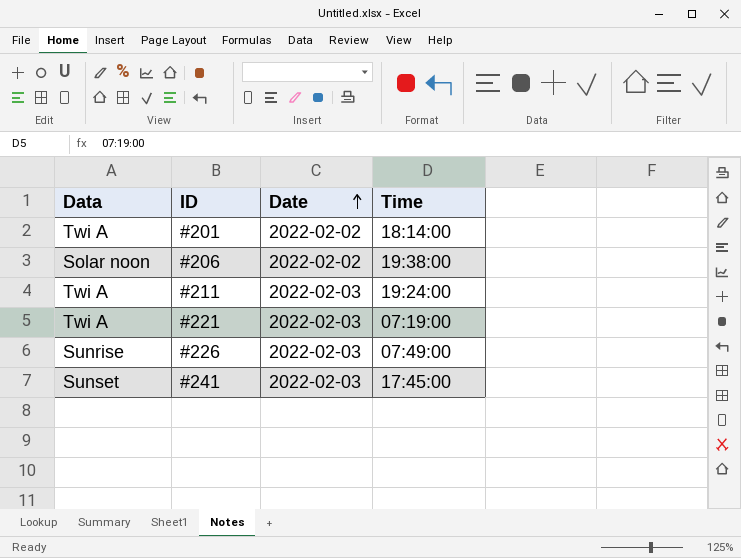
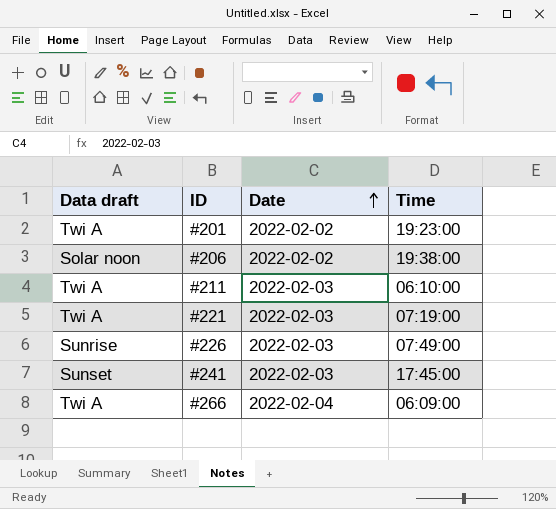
column name: Data -> Data draft
#201 | Time: 18:14:00 -> 19:23:00
#211 | Time: 19:24:00 -> 06:10:00
row #266: none -> Twi A | 2022-02-04 | 06:09:00

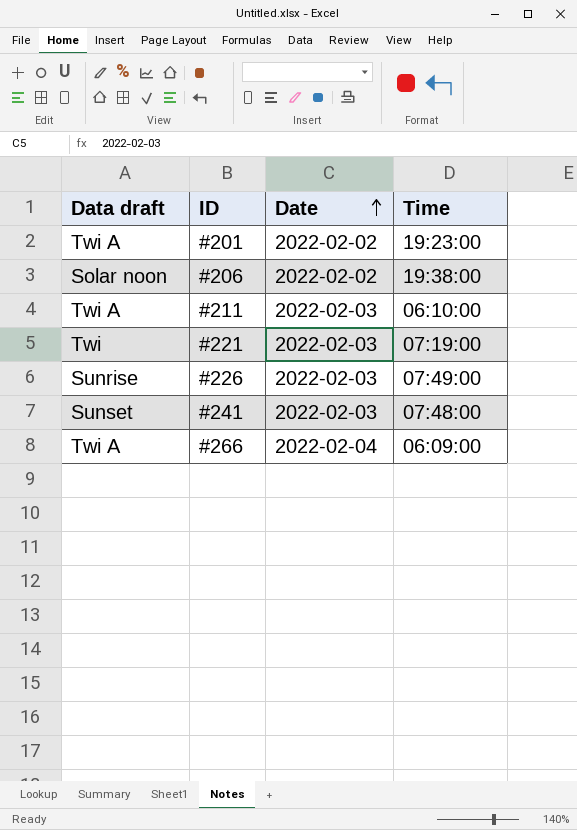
#221 | Data draft: Twi A -> Twi
#241 | Time: 17:45:00 -> 07:48:00

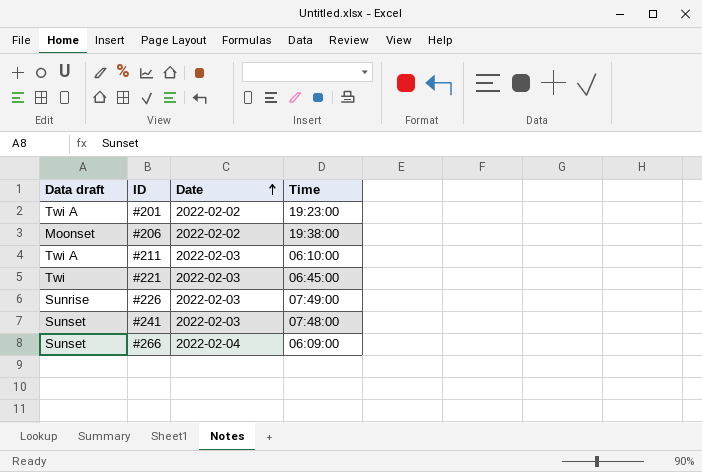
#206 | Data draft: Solar noon -> Moonset
#221 | Time: 07:19:00 -> 06:45:00
#266 | Data draft: Twi A -> Sunset

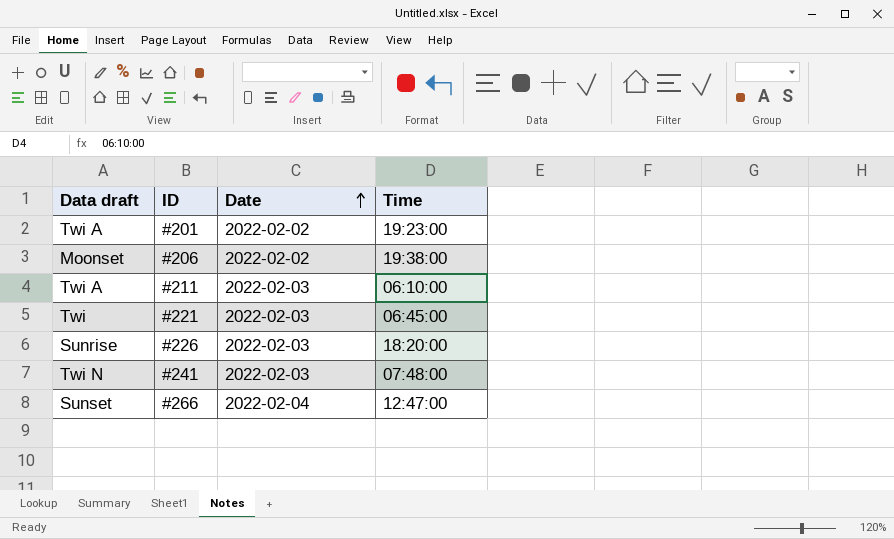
#226 | Time: 07:49:00 -> 18:20:00
#241 | Data draft: Sunset -> Twi N
#266 | Time: 06:09:00 -> 12:47:00

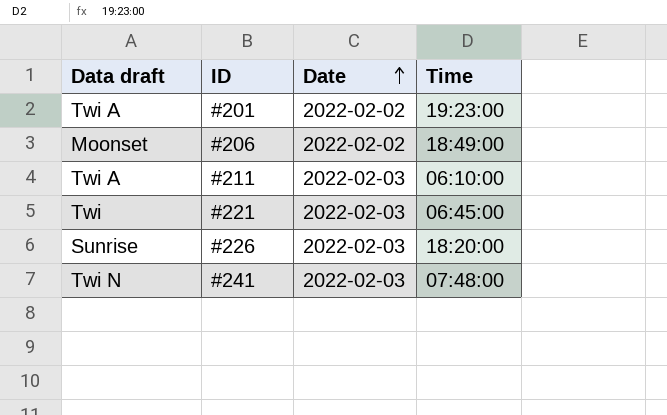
row #266: Sunset | 2022-02-04 | 12:47:00 -> none
#206 | Time: 19:38:00 -> 18:49:00

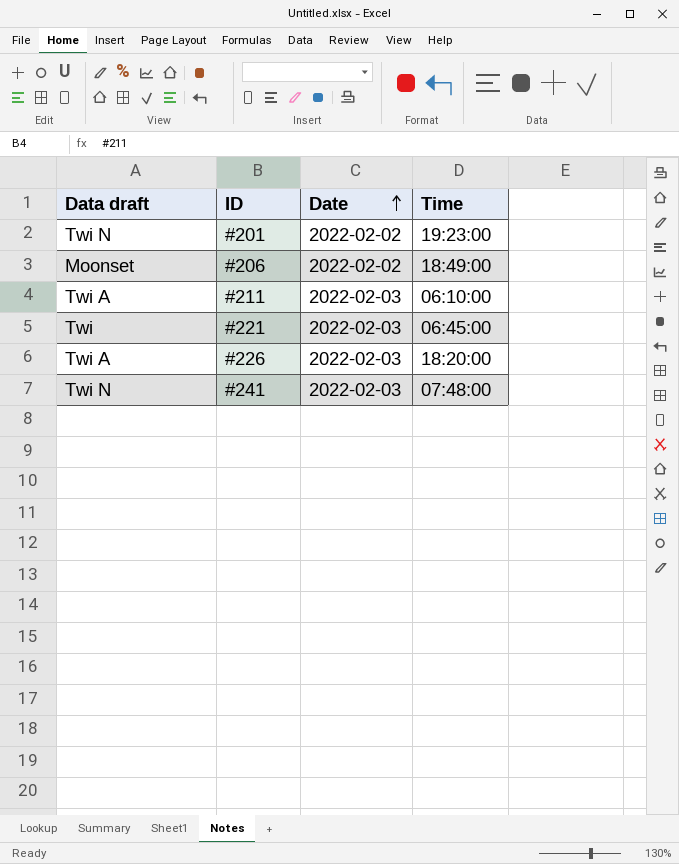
#201 | Data draft: Twi A -> Twi N
#226 | Data draft: Sunrise -> Twi A

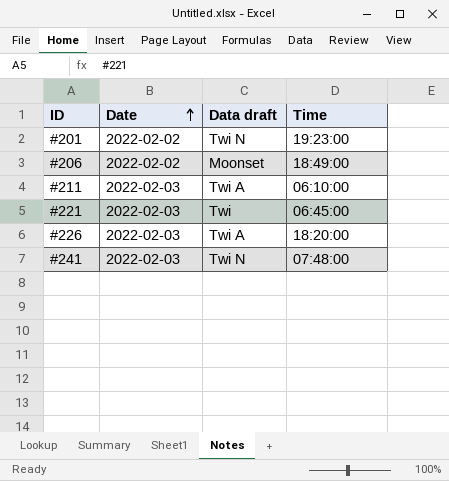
column Data draft | position: 1 -> 3

